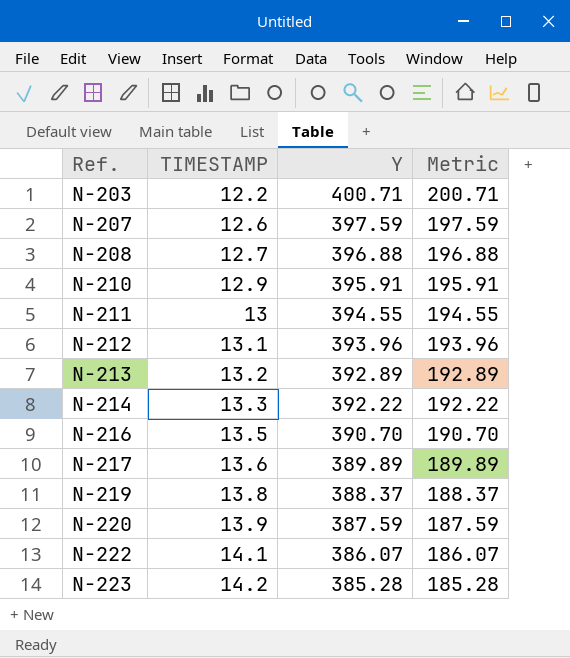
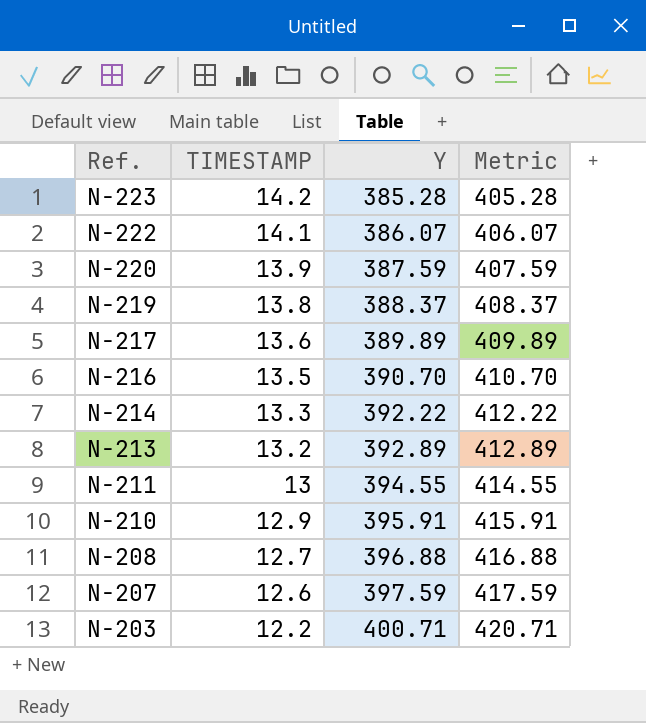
row order: Ref. ascending -> Ref. descending
column Metric | formula: [Y] - 200 -> [Y] + 20
row N-212: 13.1 | 393.96 | 193.96 -> none

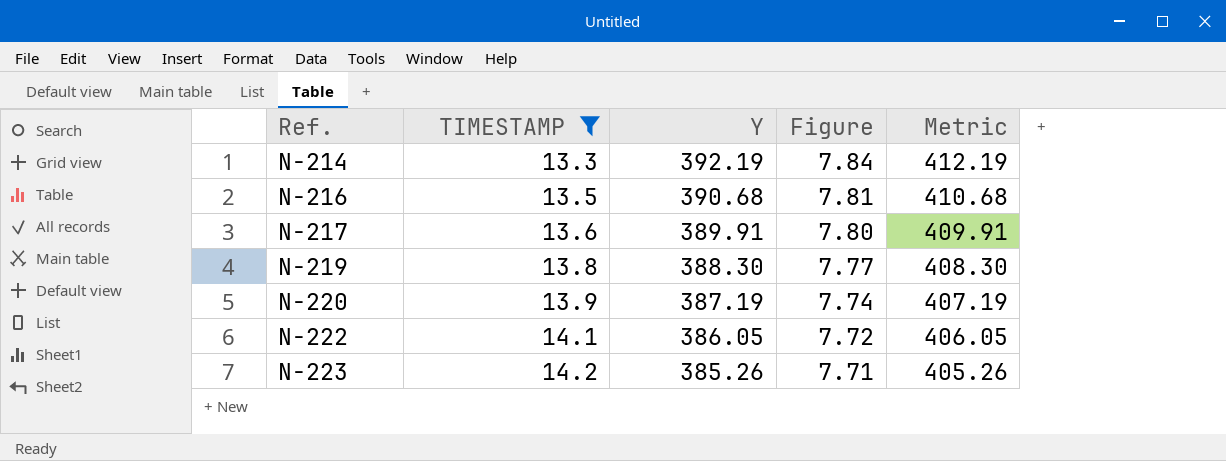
filter: none -> TIMESTAMP >= 13.3
row order: Ref. descending -> Ref. ascending
column Figure | formula: none -> [Y] * 0.02
N-214 | Y: 392.22 -> 392.19
N-214 | Metric: 412.22 -> 412.19
N-216 | Y: 390.70 -> 390.68
N-216 | Metric: 410.70 -> 410.68
N-217 | Y: 389.89 -> 389.91
N-217 | Metric: 409.89 -> 409.91
N-219 | Y: 388.37 -> 388.30
N-219 | Metric: 408.37 -> 408.30
N-220 | Y: 387.59 -> 387.19
N-220 | Metric: 407.59 -> 407.19
N-222 | Y: 386.07 -> 386.05
N-222 | Metric: 406.07 -> 406.05
N-223 | Y: 385.28 -> 385.26
N-223 | Metric: 405.28 -> 405.26

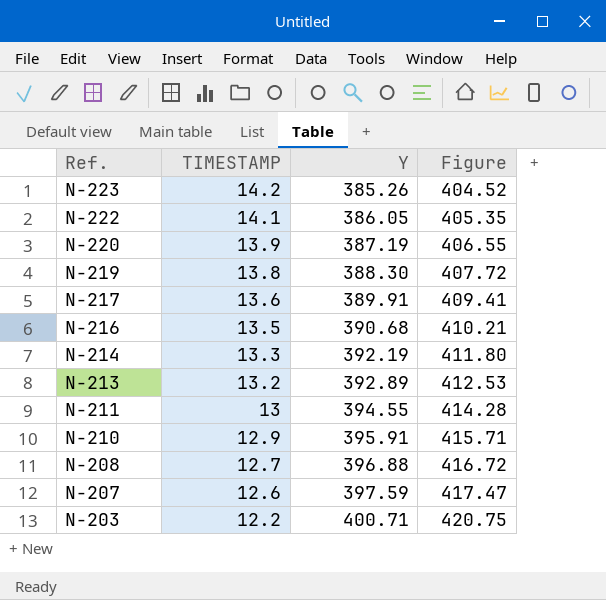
filter: TIMESTAMP >= 13.3 -> none
row order: Ref. ascending -> Ref. descending
column Metric | formula: [Y] + 20 -> none
column Figure | formula: [Y] * 0.02 -> [Y] * 1.05

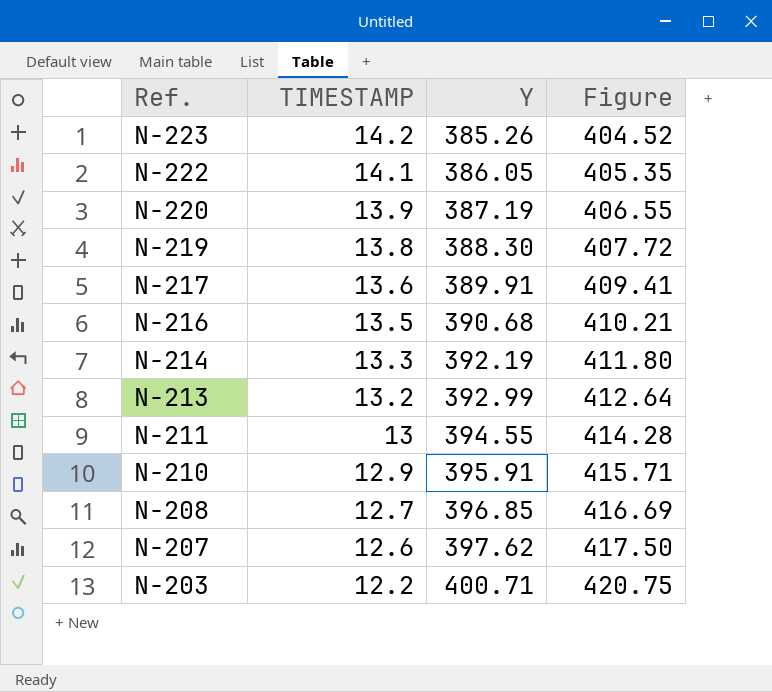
N-213 | Y: 392.89 -> 392.99
N-213 | Figure: 412.53 -> 412.64
N-208 | Y: 396.88 -> 396.85
N-208 | Figure: 416.72 -> 416.69
N-207 | Y: 397.59 -> 397.62
N-207 | Figure: 417.47 -> 417.50

